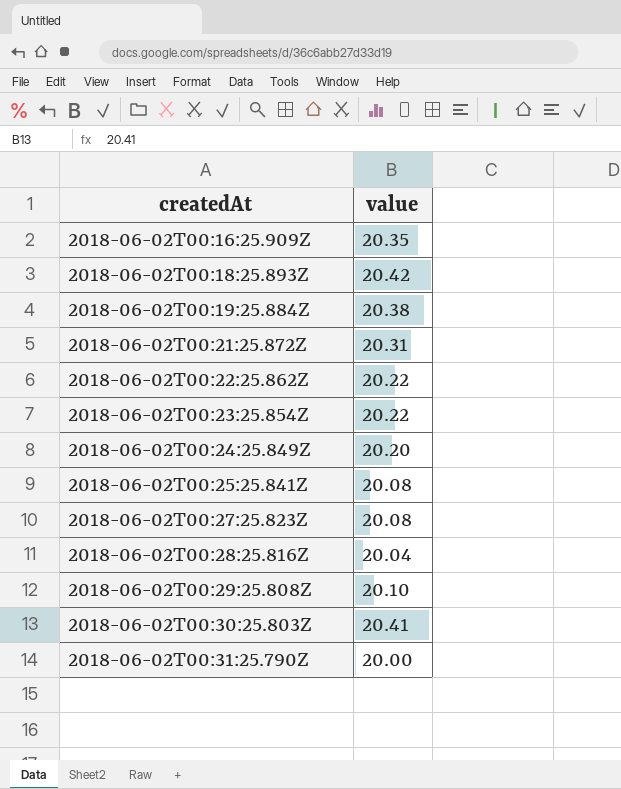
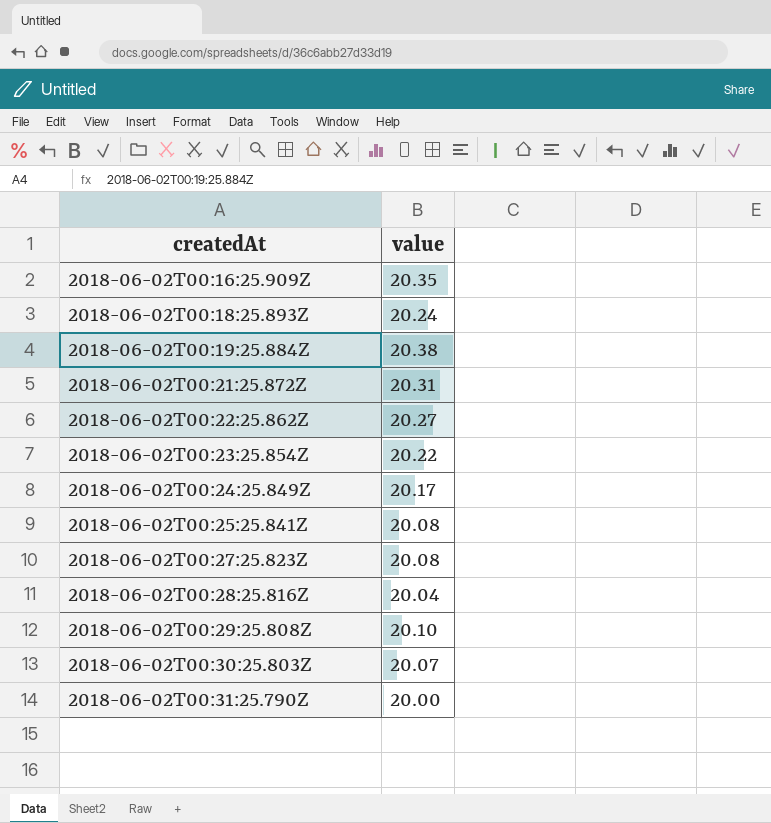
2018-06-02T00:18:25.893Z | value: 20.42 -> 20.24
2018-06-02T00:22:25.862Z | value: 20.22 -> 20.27
2018-06-02T00:24:25.849Z | value: 20.20 -> 20.17
2018-06-02T00:30:25.803Z | value: 20.41 -> 20.07

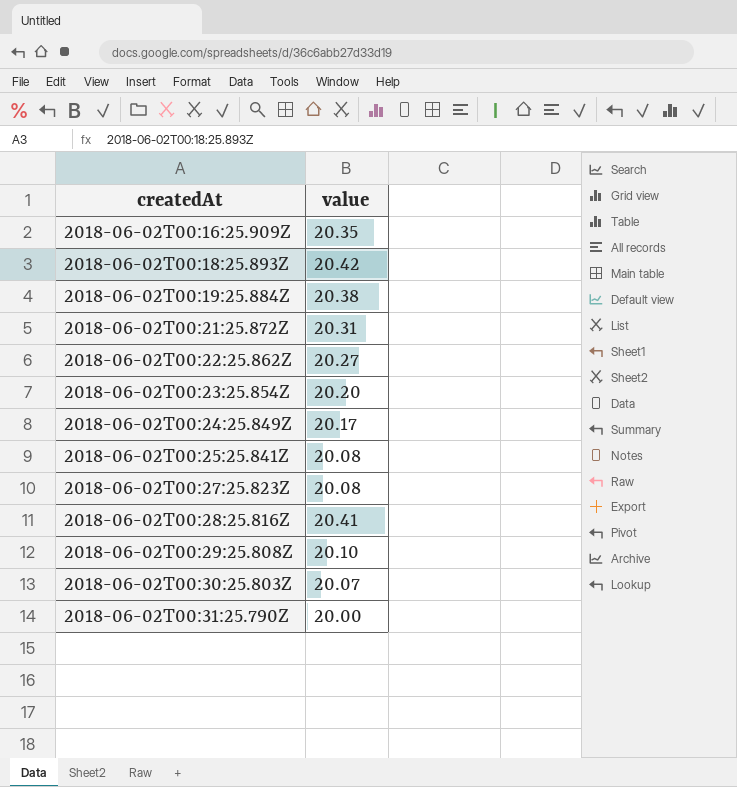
2018-06-02T00:18:25.893Z | value: 20.24 -> 20.42
2018-06-02T00:23:25.854Z | value: 20.22 -> 20.20
2018-06-02T00:28:25.816Z | value: 20.04 -> 20.41

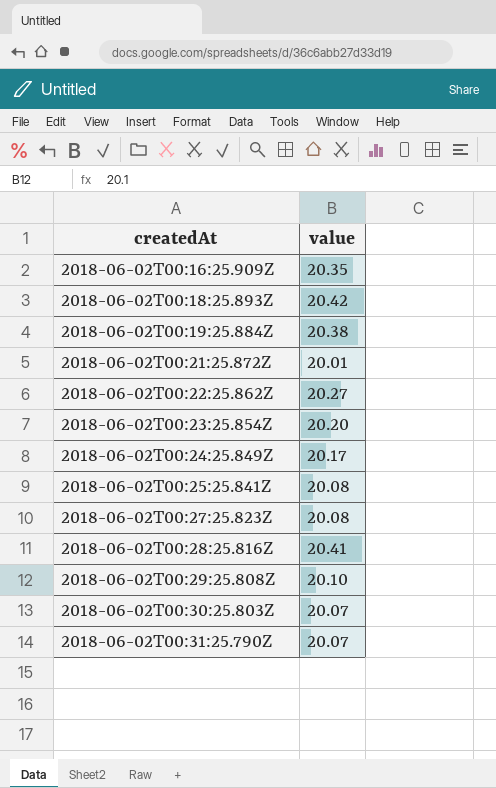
2018-06-02T00:21:25.872Z | value: 20.31 -> 20.01
2018-06-02T00:31:25.790Z | value: 20.00 -> 20.07

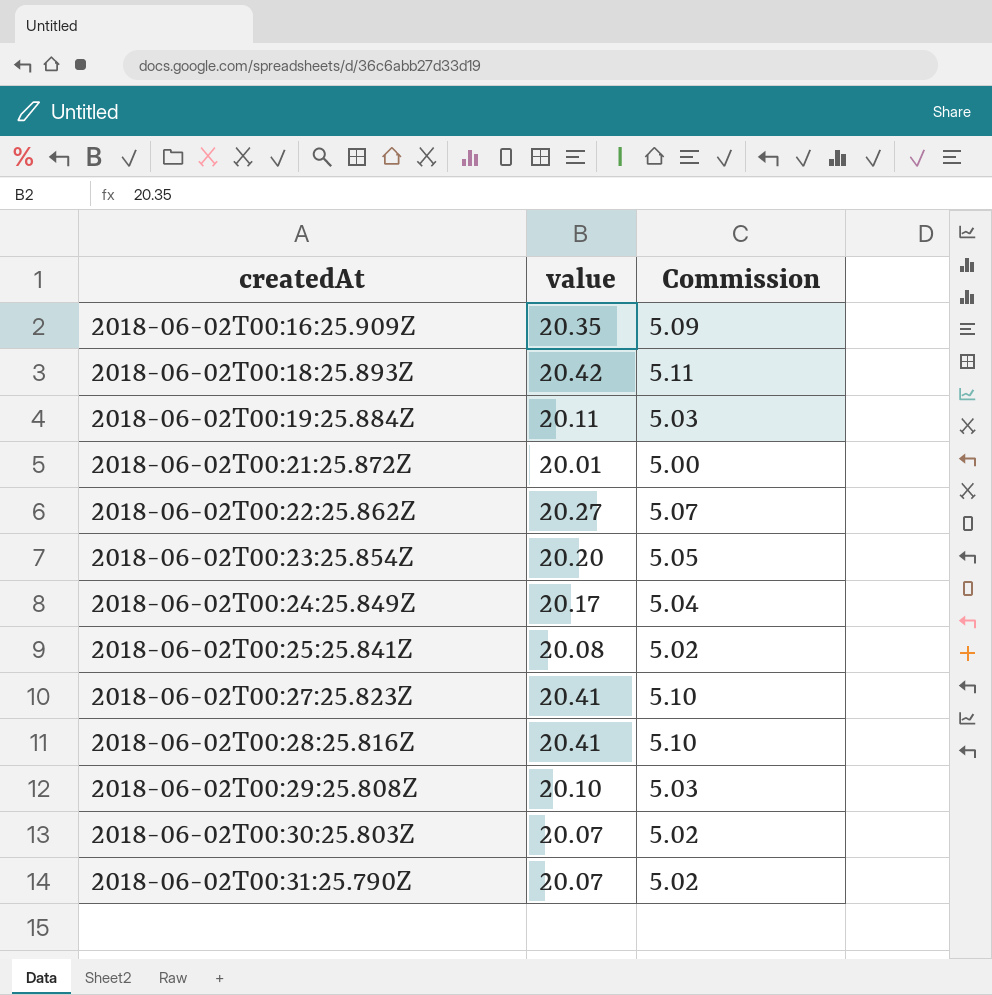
column Commission | formula: none -> [value] * 0.25
2018-06-02T00:19:25.884Z | value: 20.38 -> 20.11
2018-06-02T00:27:25.823Z | value: 20.08 -> 20.41

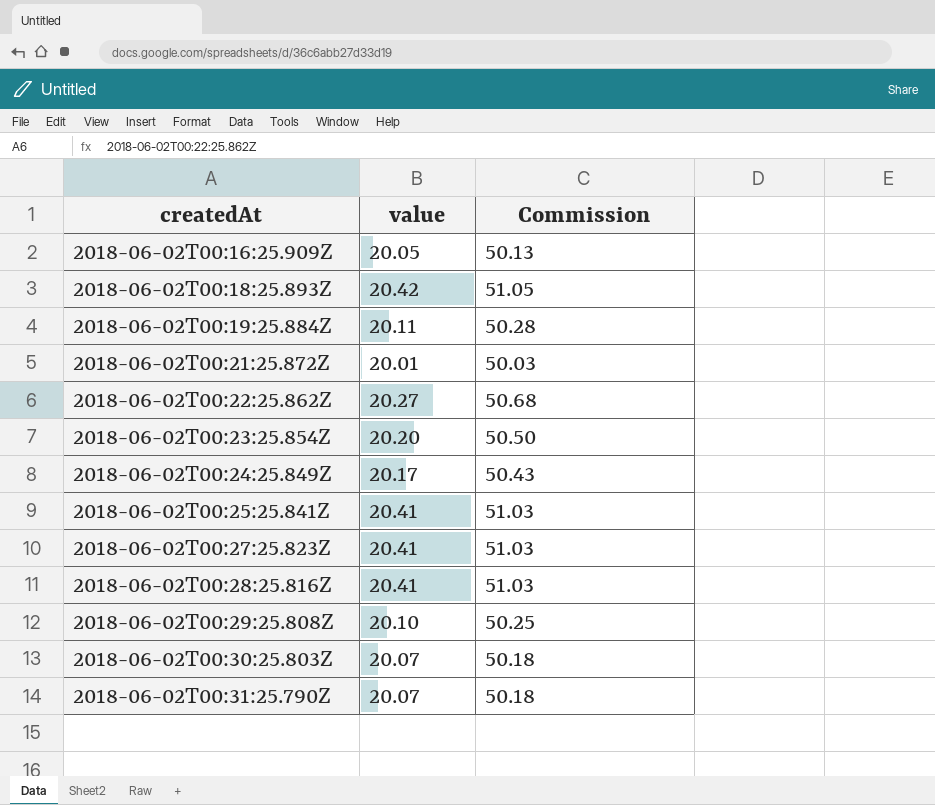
column Commission | formula: [value] * 0.25 -> [value] * 2.5
2018-06-02T00:16:25.909Z | value: 20.35 -> 20.05
2018-06-02T00:25:25.841Z | value: 20.08 -> 20.41

